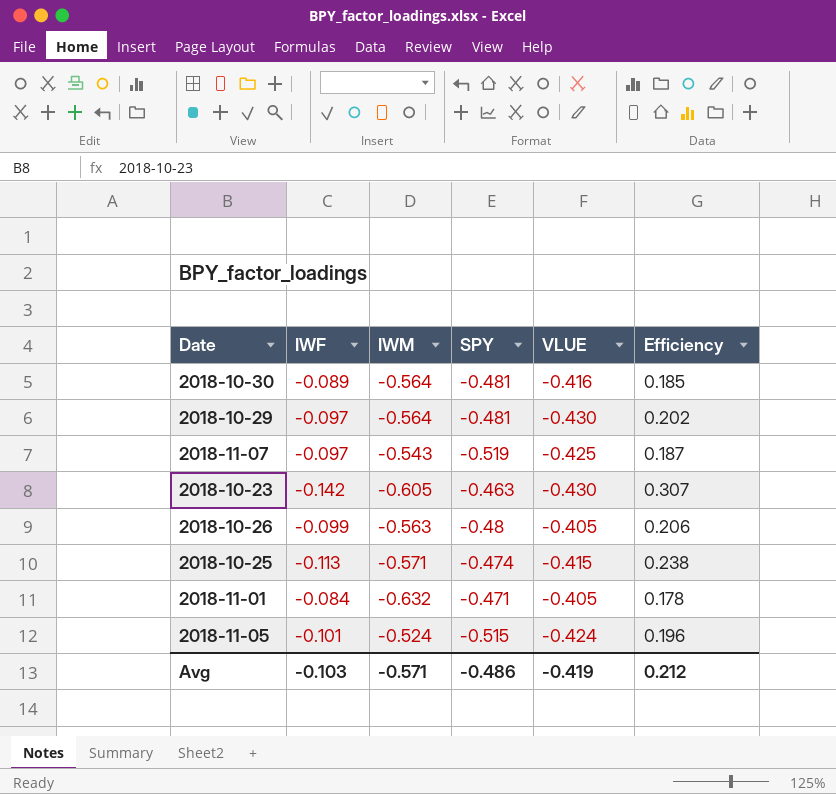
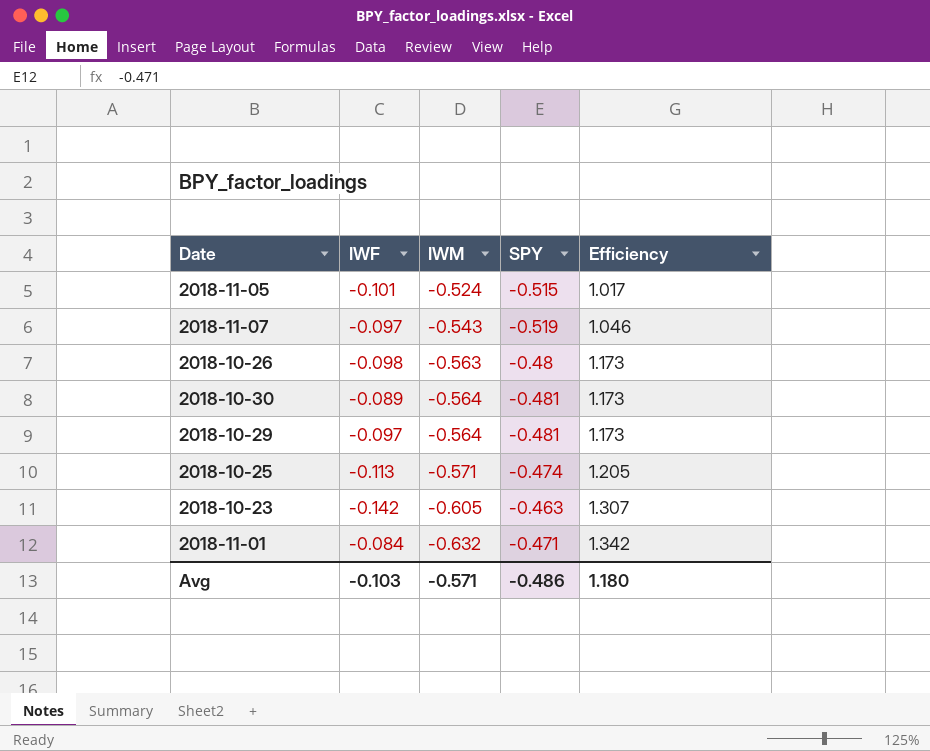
row order: none -> IWM descending
column VLUE | position: 5 -> none
column Efficiency | formula: [IWF] / [SPY] -> [IWM] / [SPY]
2018-10-26 | IWF: -0.099 -> -0.098
Avg | Efficiency: 0.212 -> 1.180

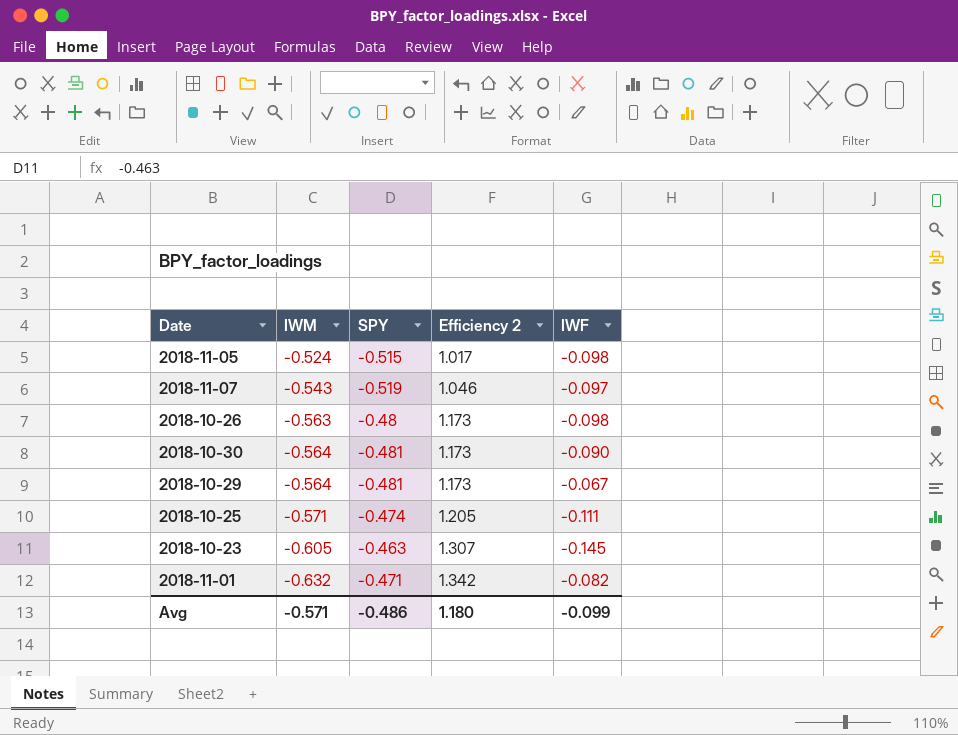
column name: Efficiency -> Efficiency 2
column IWF | position: 2 -> 5
2018-11-05 | IWF: -0.101 -> -0.098
2018-10-30 | IWF: -0.089 -> -0.090
2018-10-29 | IWF: -0.097 -> -0.067
2018-10-25 | IWF: -0.113 -> -0.111
2018-10-23 | IWF: -0.142 -> -0.145
2018-11-01 | IWF: -0.084 -> -0.082
Avg | IWF: -0.103 -> -0.099

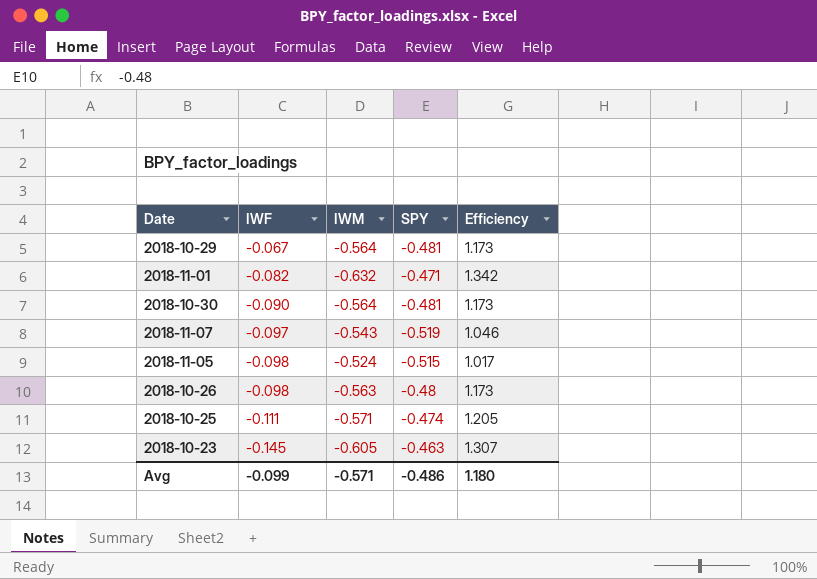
row order: IWM descending -> IWF descending
column IWF | position: 5 -> 2
column name: Efficiency 2 -> Efficiency

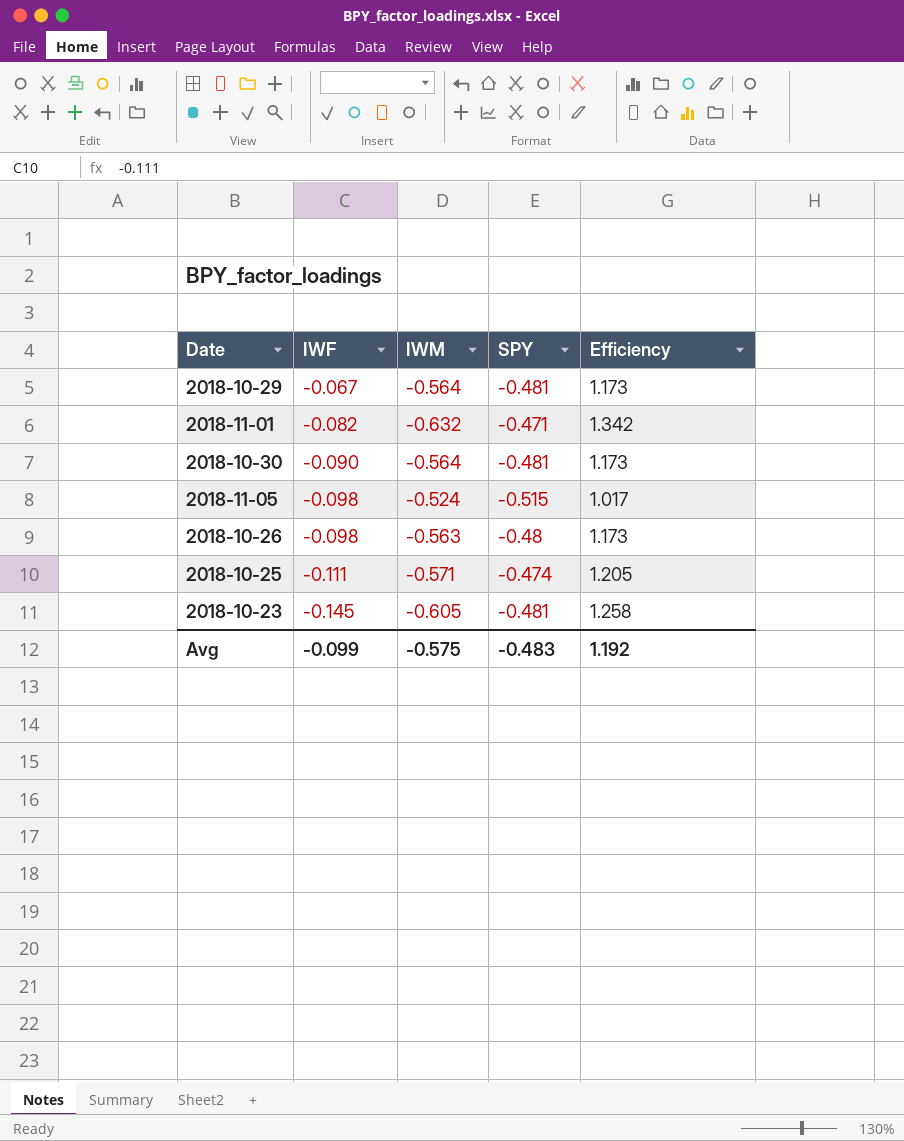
row 2018-11-07: -0.097 | -0.543 | -0.519 | 1.046 -> none
2018-10-23 | SPY: -0.463 -> -0.481
2018-10-23 | Efficiency: 1.307 -> 1.258
Avg | IWM: -0.571 -> -0.575
Avg | SPY: -0.486 -> -0.483
Avg | Efficiency: 1.180 -> 1.192

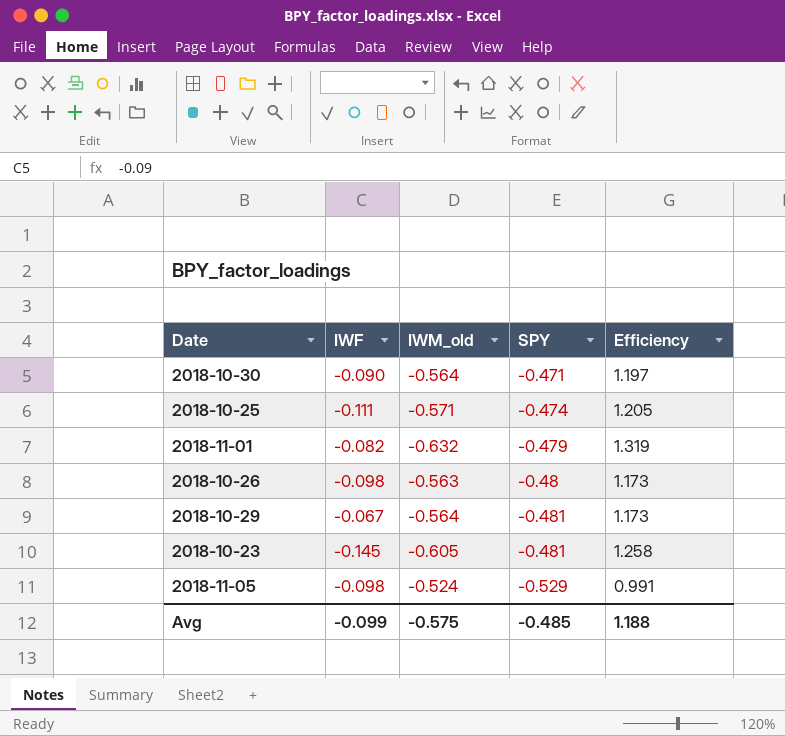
row order: IWF descending -> SPY descending
column name: IWM -> IWM_old
2018-10-30 | SPY: -0.481 -> -0.471
2018-10-30 | Efficiency: 1.173 -> 1.197
2018-11-01 | SPY: -0.471 -> -0.479
2018-11-01 | Efficiency: 1.342 -> 1.319
2018-11-05 | SPY: -0.515 -> -0.529
2018-11-05 | Efficiency: 1.017 -> 0.991
Avg | SPY: -0.483 -> -0.485
Avg | Efficiency: 1.192 -> 1.188

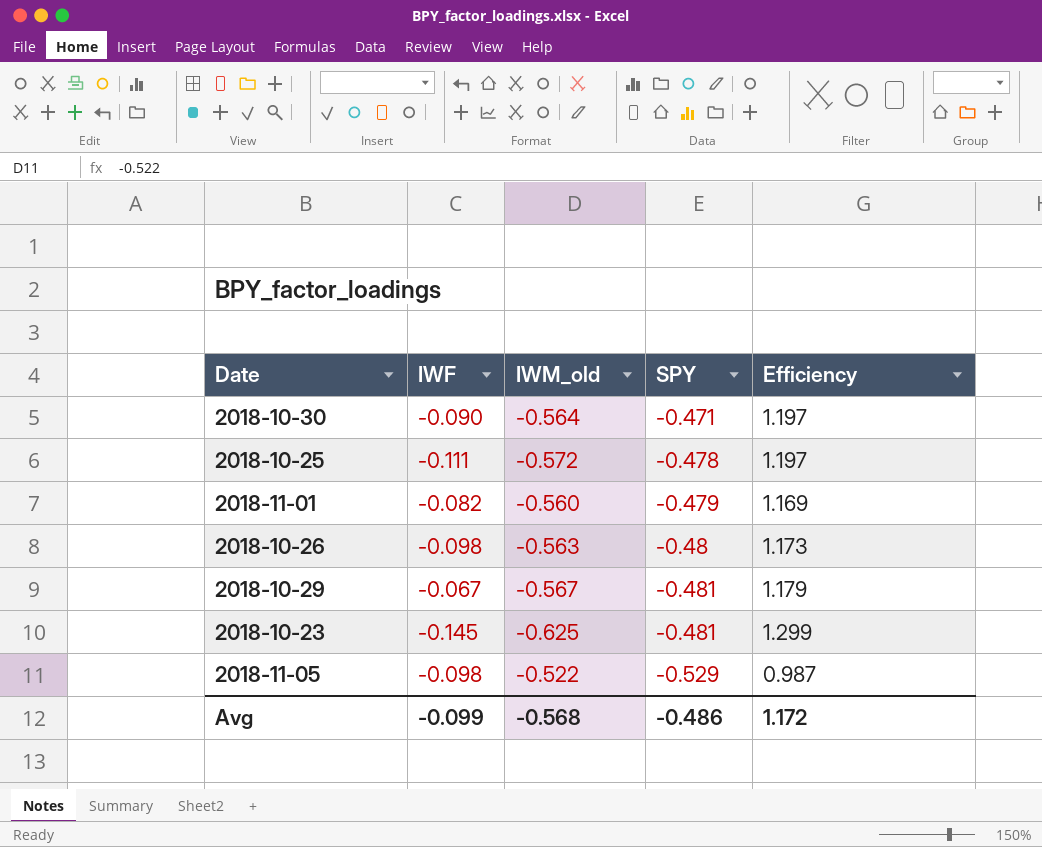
2018-10-25 | IWM_old: -0.571 -> -0.572
2018-10-25 | SPY: -0.474 -> -0.478
2018-10-25 | Efficiency: 1.205 -> 1.197
2018-11-01 | IWM_old: -0.632 -> -0.560
2018-11-01 | Efficiency: 1.319 -> 1.169
2018-10-29 | IWM_old: -0.564 -> -0.567
2018-10-29 | Efficiency: 1.173 -> 1.179
2018-10-23 | IWM_old: -0.605 -> -0.625
2018-10-23 | Efficiency: 1.258 -> 1.299
2018-11-05 | IWM_old: -0.524 -> -0.522
2018-11-05 | Efficiency: 0.991 -> 0.987
Avg | IWM_old: -0.575 -> -0.568
Avg | SPY: -0.485 -> -0.486
Avg | Efficiency: 1.188 -> 1.172

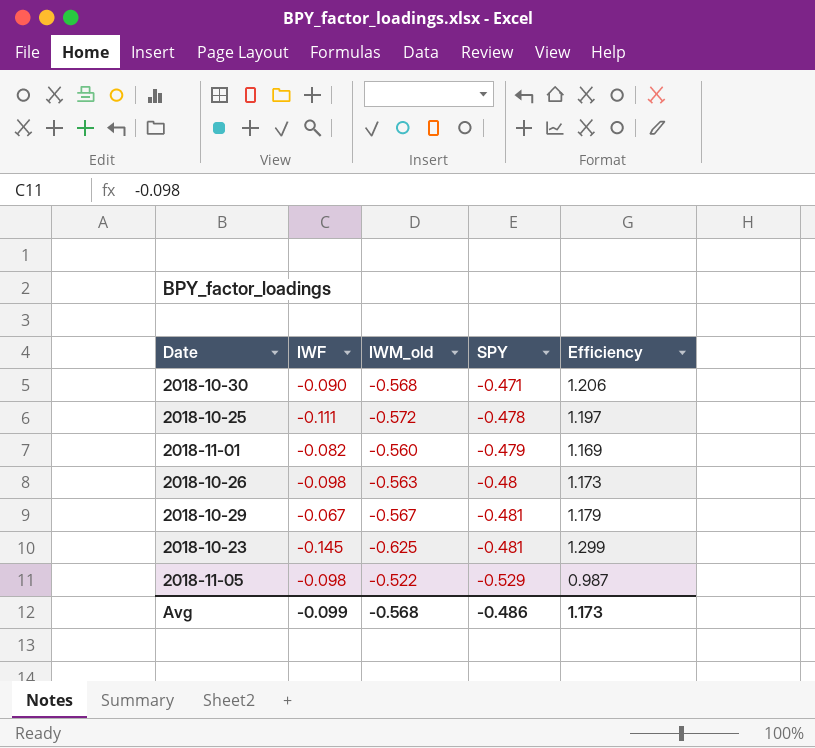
2018-10-30 | IWM_old: -0.564 -> -0.568
2018-10-30 | Efficiency: 1.197 -> 1.206
Avg | Efficiency: 1.172 -> 1.173

